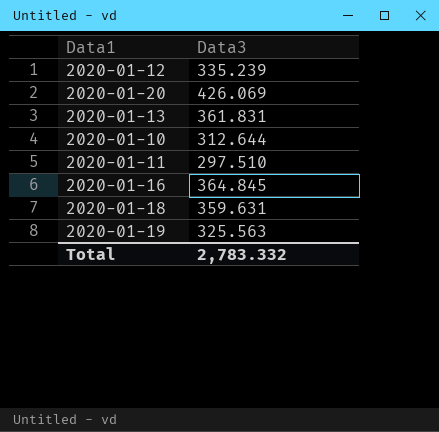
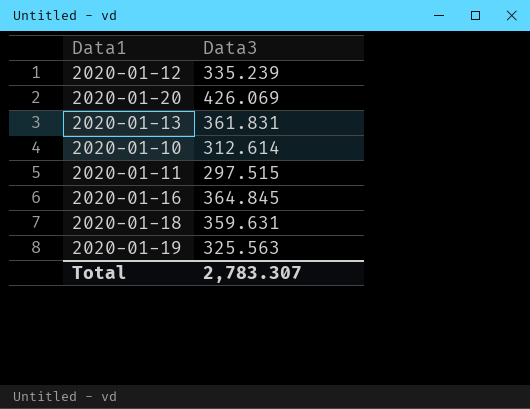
2020-01-10 | Data3: 312.644 -> 312.614
2020-01-11 | Data3: 297.510 -> 297.515
Total | Data3: 2,783.332 -> 2,783.307

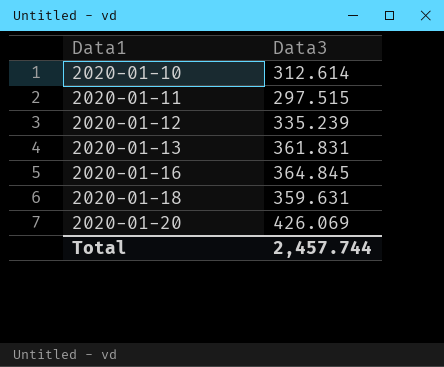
row order: none -> Data1 ascending
row 2020-01-19: 325.563 -> none
Total | Data3: 2,783.307 -> 2,457.744

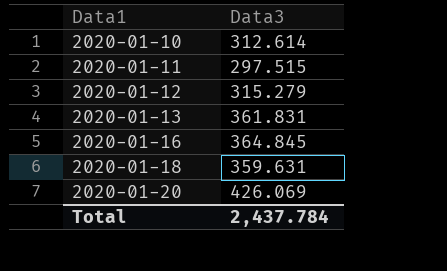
2020-01-12 | Data3: 335.239 -> 315.279
Total | Data3: 2,457.744 -> 2,437.784

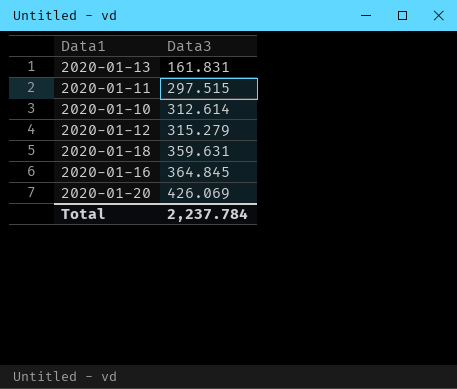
row order: Data1 ascending -> Data3 ascending
2020-01-13 | Data3: 361.831 -> 161.831
Total | Data3: 2,437.784 -> 2,237.784

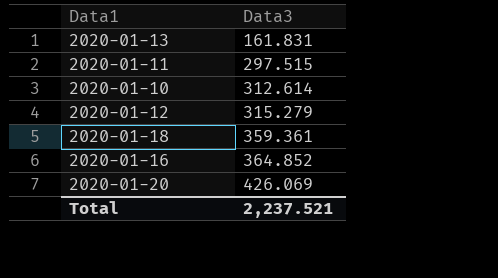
2020-01-18 | Data3: 359.631 -> 359.361
2020-01-16 | Data3: 364.845 -> 364.852
Total | Data3: 2,237.784 -> 2,237.521

